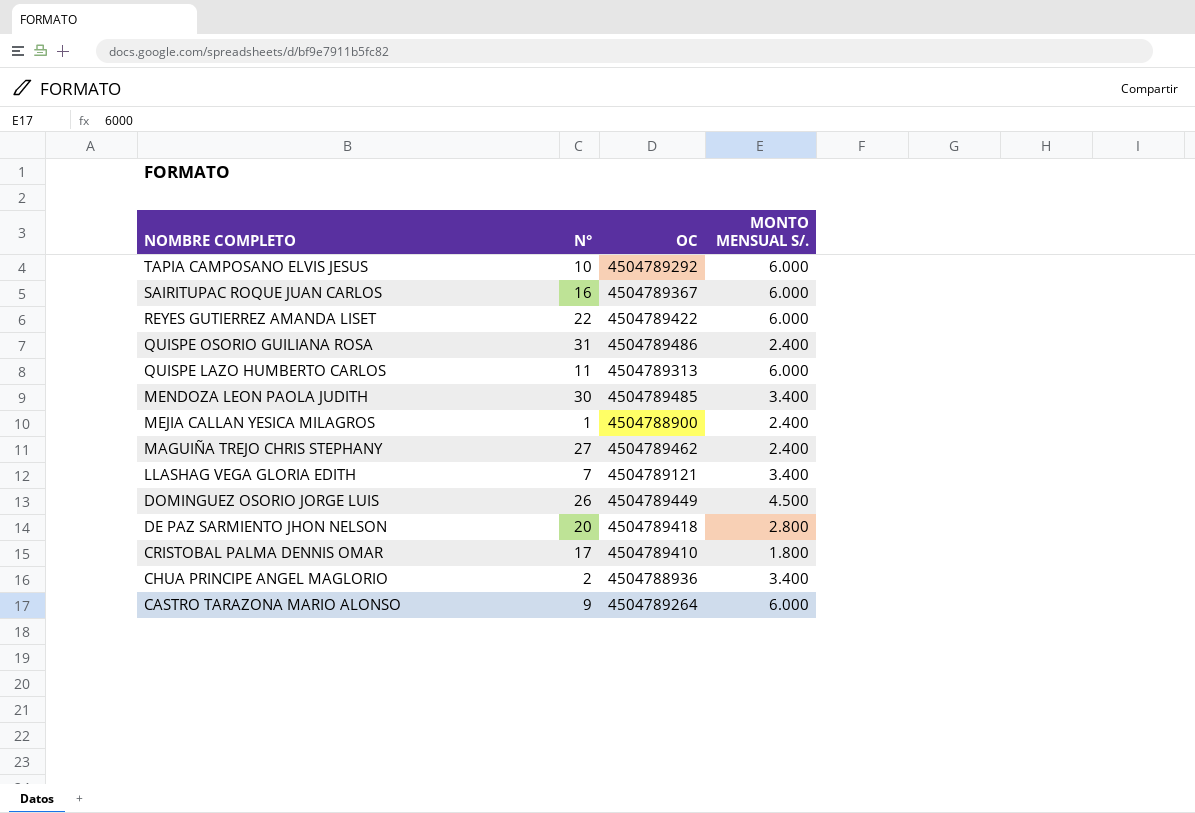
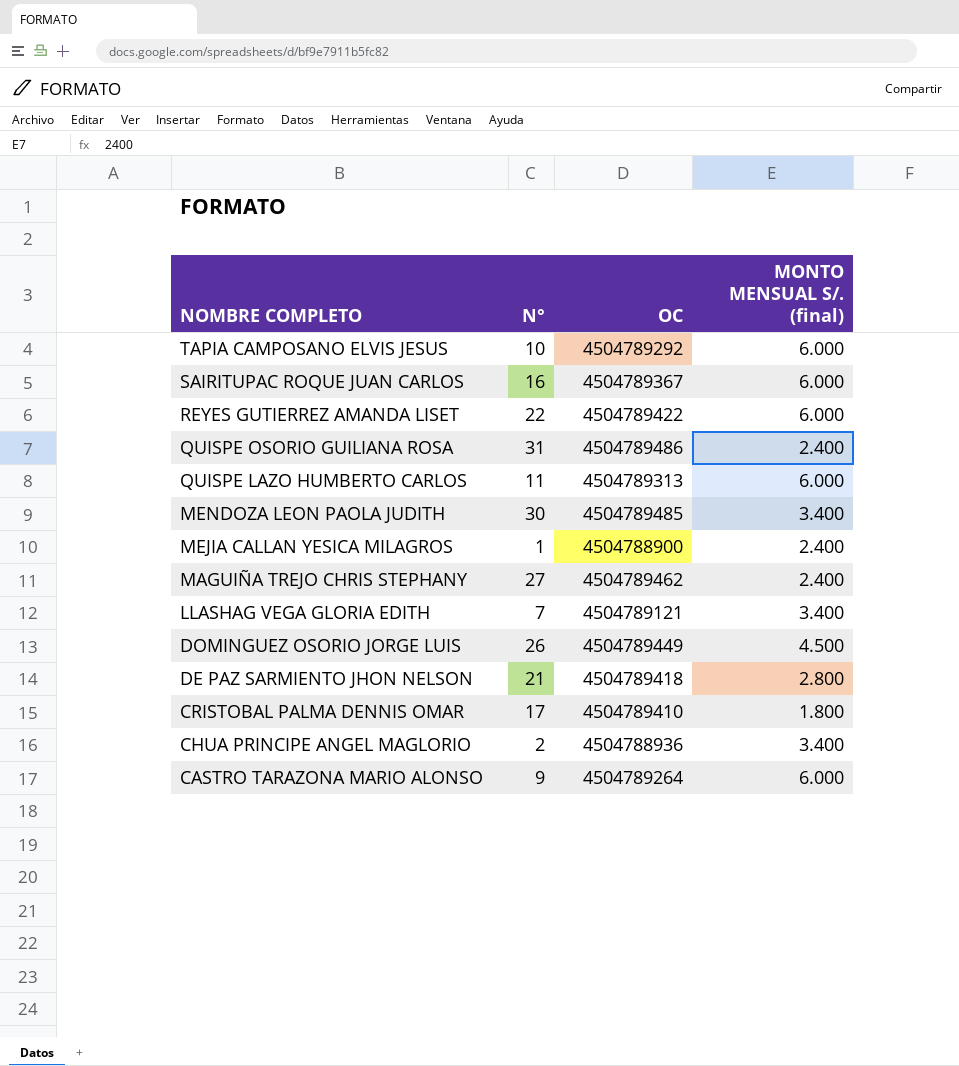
column name: MONTO MENSUAL S/. -> MONTO MENSUAL S/. (final)
DE PAZ SARMIENTO JHON NELSON | N°: 20 -> 21

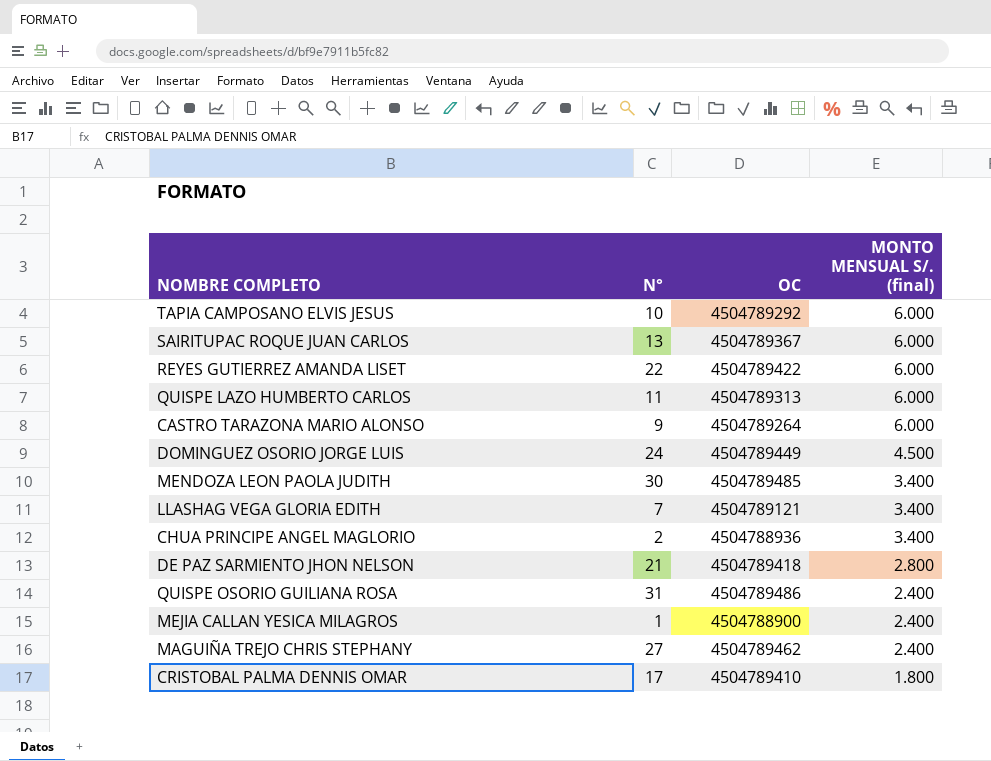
row order: NOMBRE COMPLETO descending -> MONTO MENSUAL S/. (final) descending
SAIRITUPAC ROQUE JUAN CARLOS | N°: 16 -> 13
DOMINGUEZ OSORIO JORGE LUIS | N°: 26 -> 24

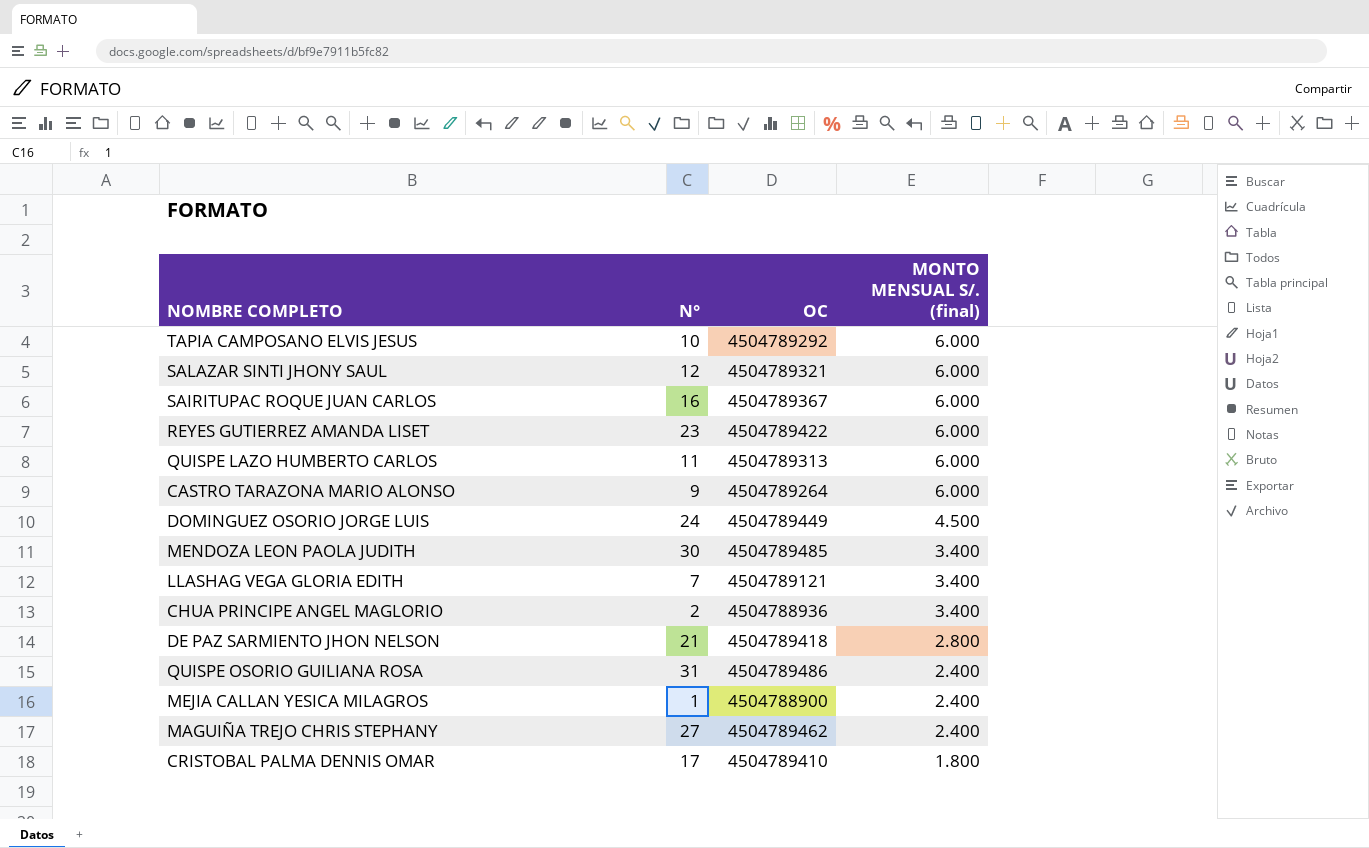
row SALAZAR SINTI JHONY SAUL: none -> 12 | 4504789321 | 6.000
SAIRITUPAC ROQUE JUAN CARLOS | N°: 13 -> 16
REYES GUTIERREZ AMANDA LISET | N°: 22 -> 23

